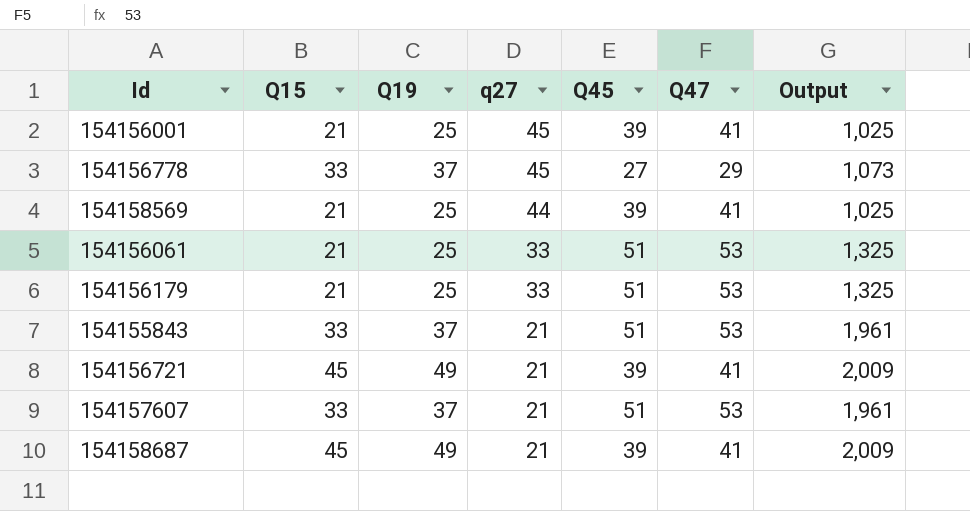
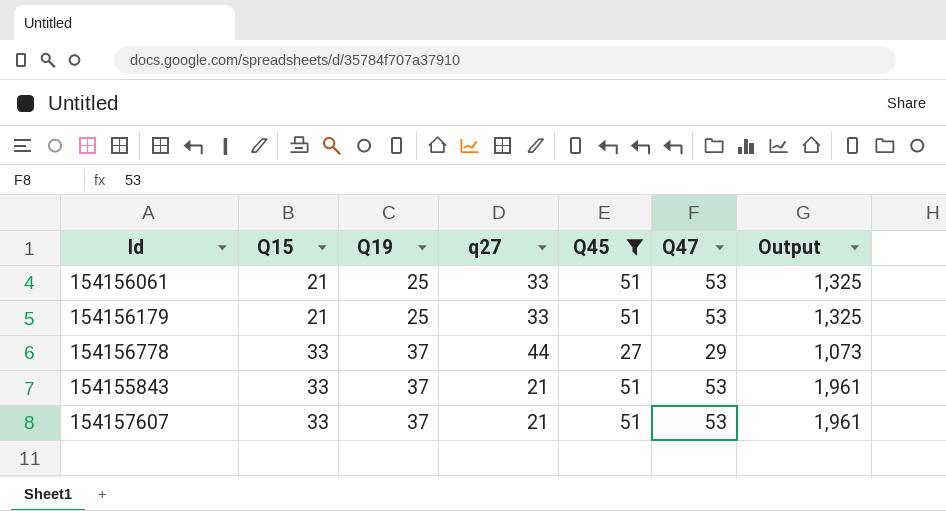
filter: none -> Q45 != 39
row order: q27 descending -> Q15 ascending
154156778 | q27: 45 -> 44

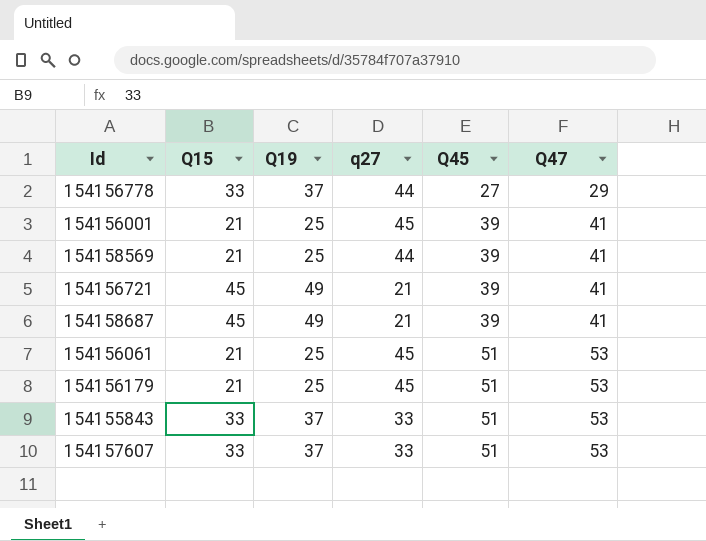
filter: Q45 != 39 -> none
row order: Q15 ascending -> Q45 ascending
column Output | formula: [Q19] * [Q47] -> none
154156061 | q27: 33 -> 45
154156179 | q27: 33 -> 45
154155843 | q27: 21 -> 33
154157607 | q27: 21 -> 33

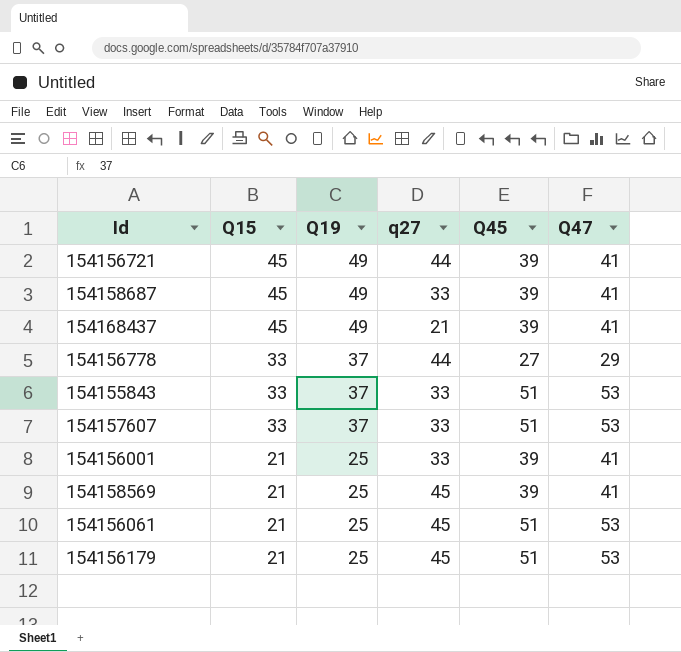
row order: Q45 ascending -> Q15 descending
154156721 | q27: 21 -> 44
154158687 | q27: 21 -> 33
row 154168437: none -> 45 | 49 | 21 | 39 | 41
154156001 | q27: 45 -> 33
154158569 | q27: 44 -> 45

